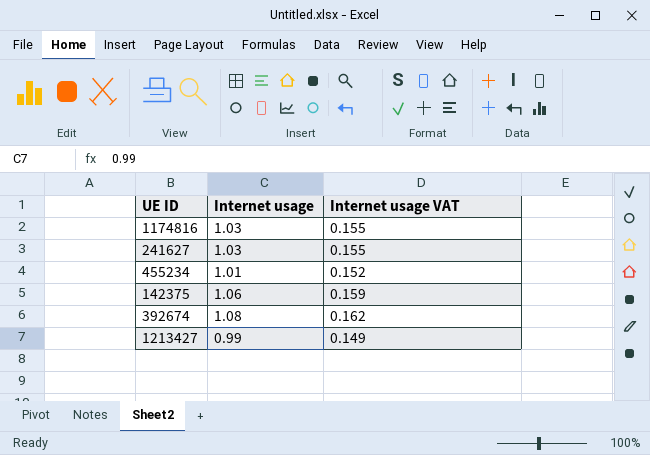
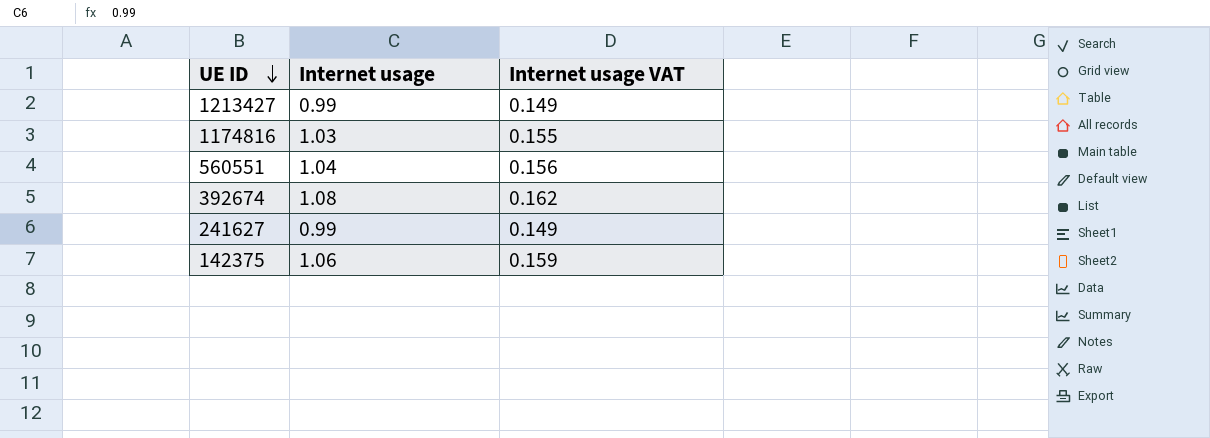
row order: none -> UE ID descending
row 455234: 1.01 | 0.152 -> none
row 560551: none -> 1.04 | 0.156
241627 | Internet usage: 1.03 -> 0.99
241627 | Internet usage VAT: 0.155 -> 0.149

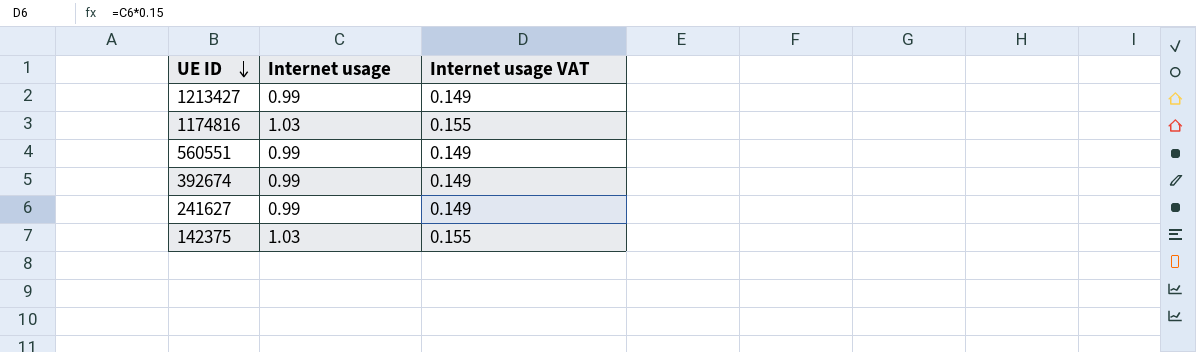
560551 | Internet usage: 1.04 -> 0.99
560551 | Internet usage VAT: 0.156 -> 0.149
392674 | Internet usage: 1.08 -> 0.99
392674 | Internet usage VAT: 0.162 -> 0.149
142375 | Internet usage: 1.06 -> 1.03
142375 | Internet usage VAT: 0.159 -> 0.155

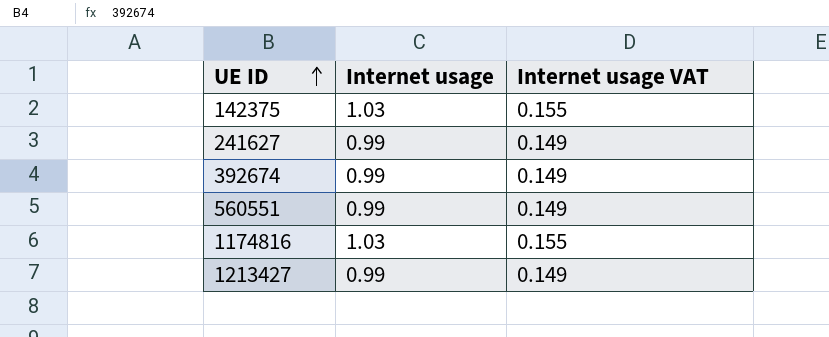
row order: UE ID descending -> UE ID ascending

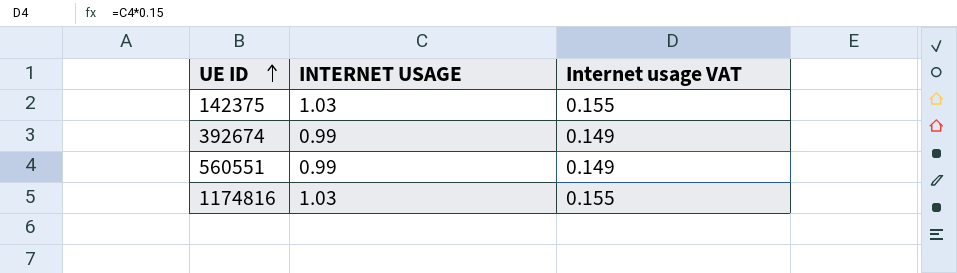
column name: Internet usage -> INTERNET USAGE
row 241627: 0.99 | 0.149 -> none
row 1213427: 0.99 | 0.149 -> none

